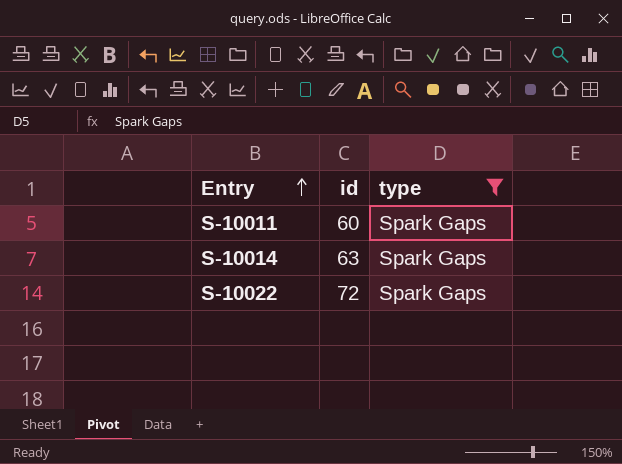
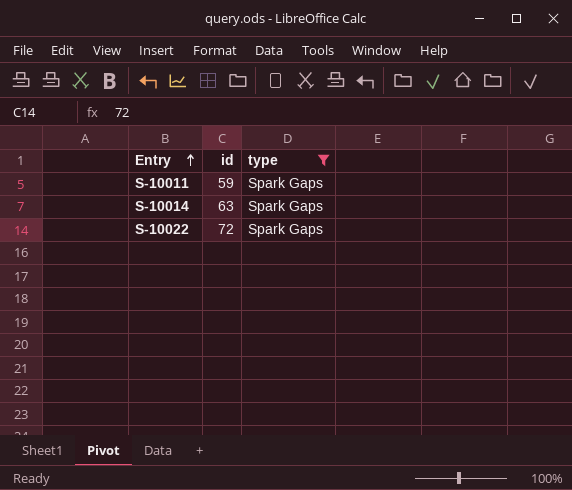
S-10011 | id: 60 -> 59

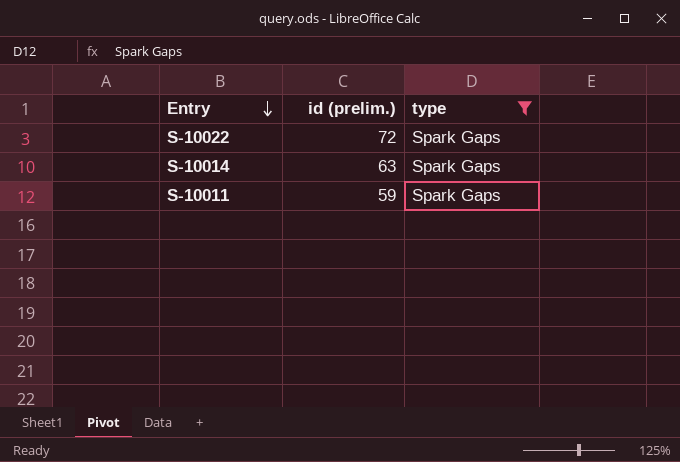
row order: Entry ascending -> Entry descending
column name: id -> id (prelim.)

